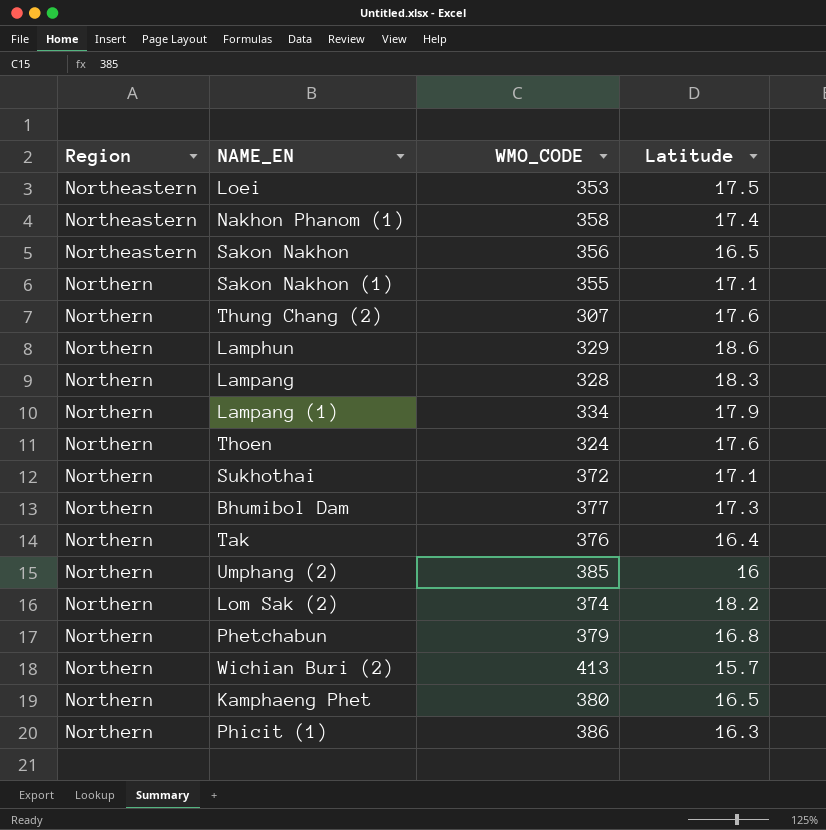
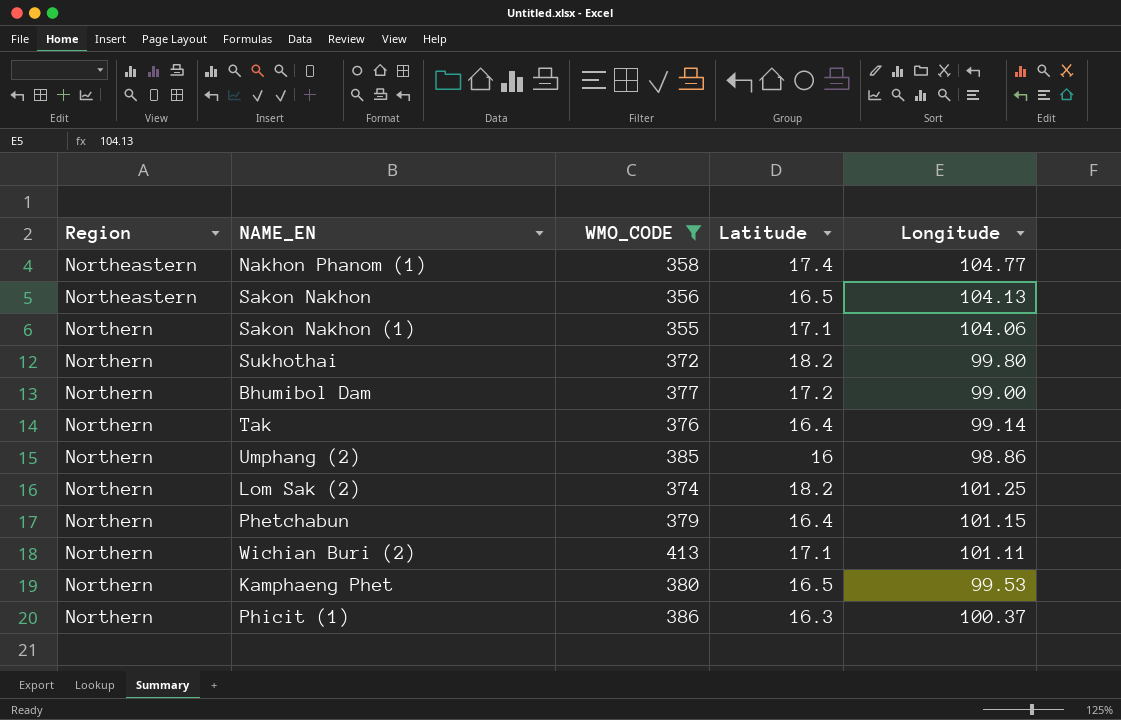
filter: none -> WMO_CODE >= 355
column Longitude | position: none -> 5
Sukhothai | Latitude: 17.1 -> 18.2
Bhumibol Dam | Latitude: 17.3 -> 17.2
Phetchabun | Latitude: 16.8 -> 16.4
Wichian Buri (2) | Latitude: 15.7 -> 17.1

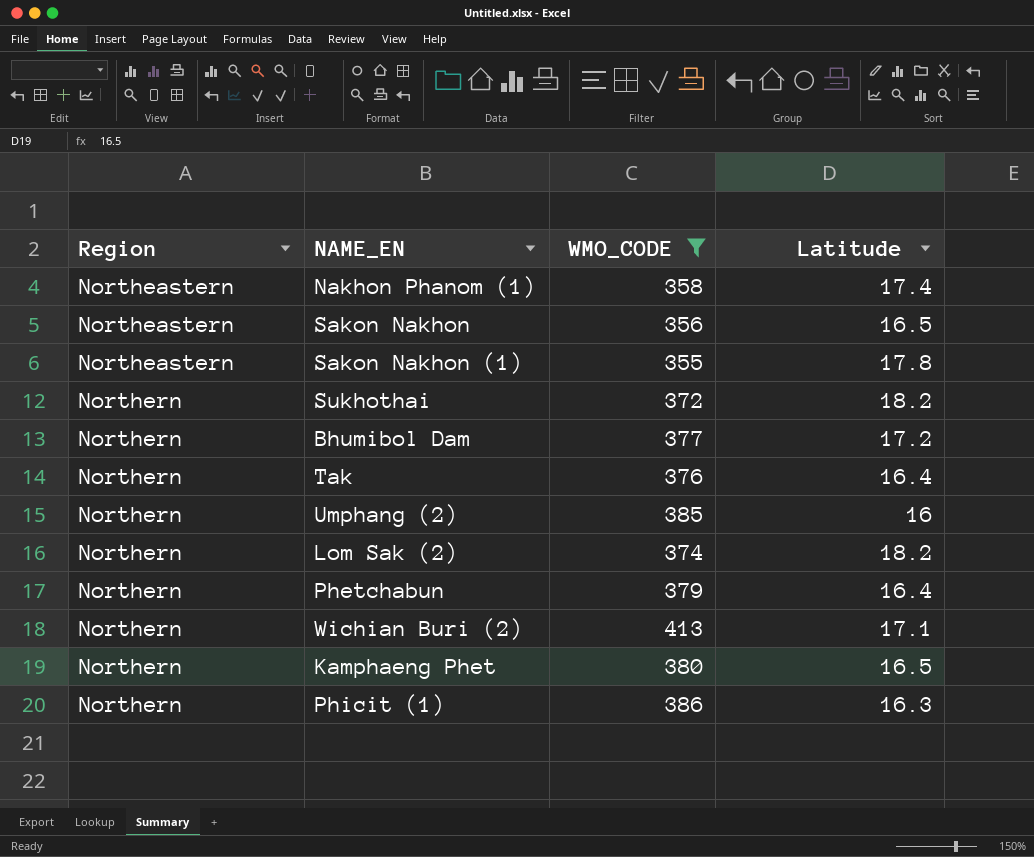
column Longitude | position: 5 -> none
Sakon Nakhon (1) | Region: Northern -> Northeastern
Sakon Nakhon (1) | Latitude: 17.1 -> 17.8

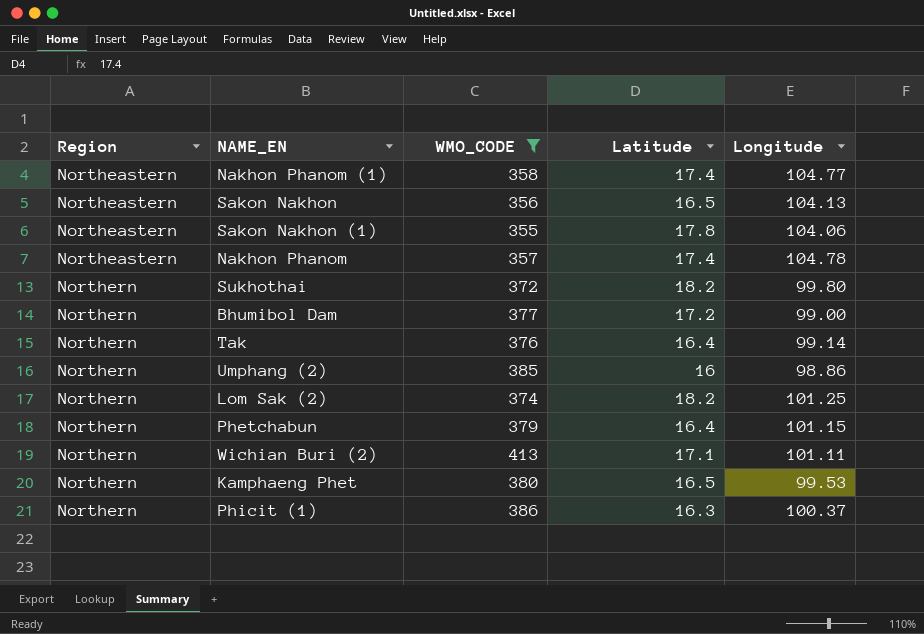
column Longitude | position: none -> 5
row Nakhon Phanom: none -> Northeastern | 357 | 17.4 | 104.78

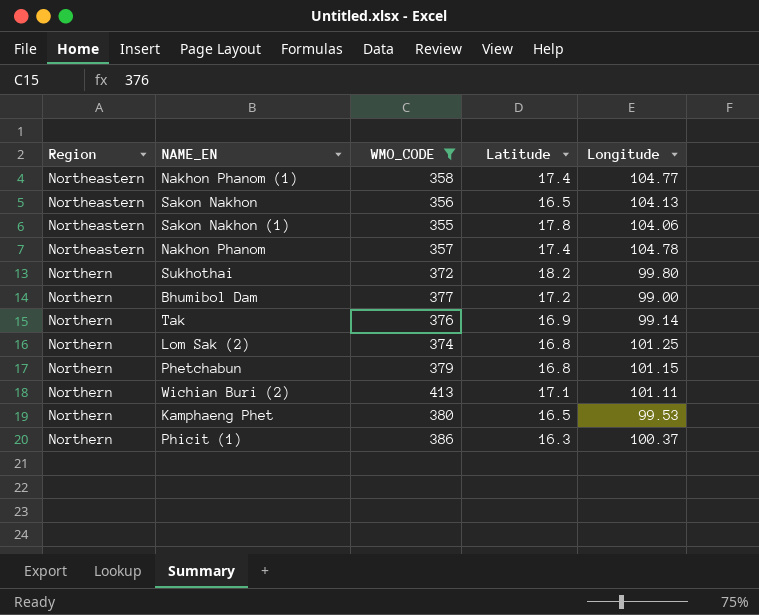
row Umphang (2): Northern | 385 | 16 | 98.86 -> none
Tak | Latitude: 16.4 -> 16.9
Lom Sak (2) | Latitude: 18.2 -> 16.8
Phetchabun | Latitude: 16.4 -> 16.8

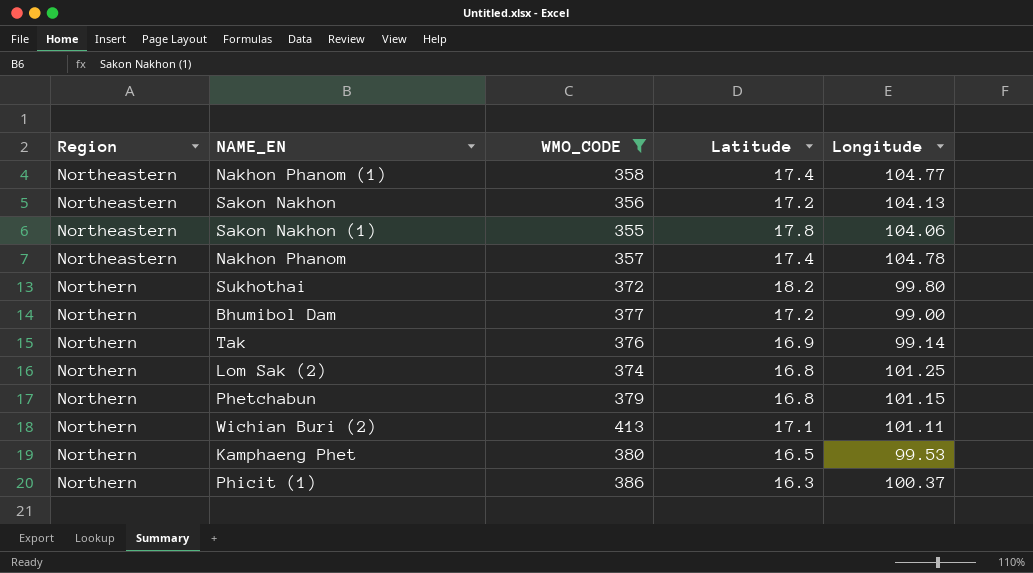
Sakon Nakhon | Latitude: 16.5 -> 17.2

